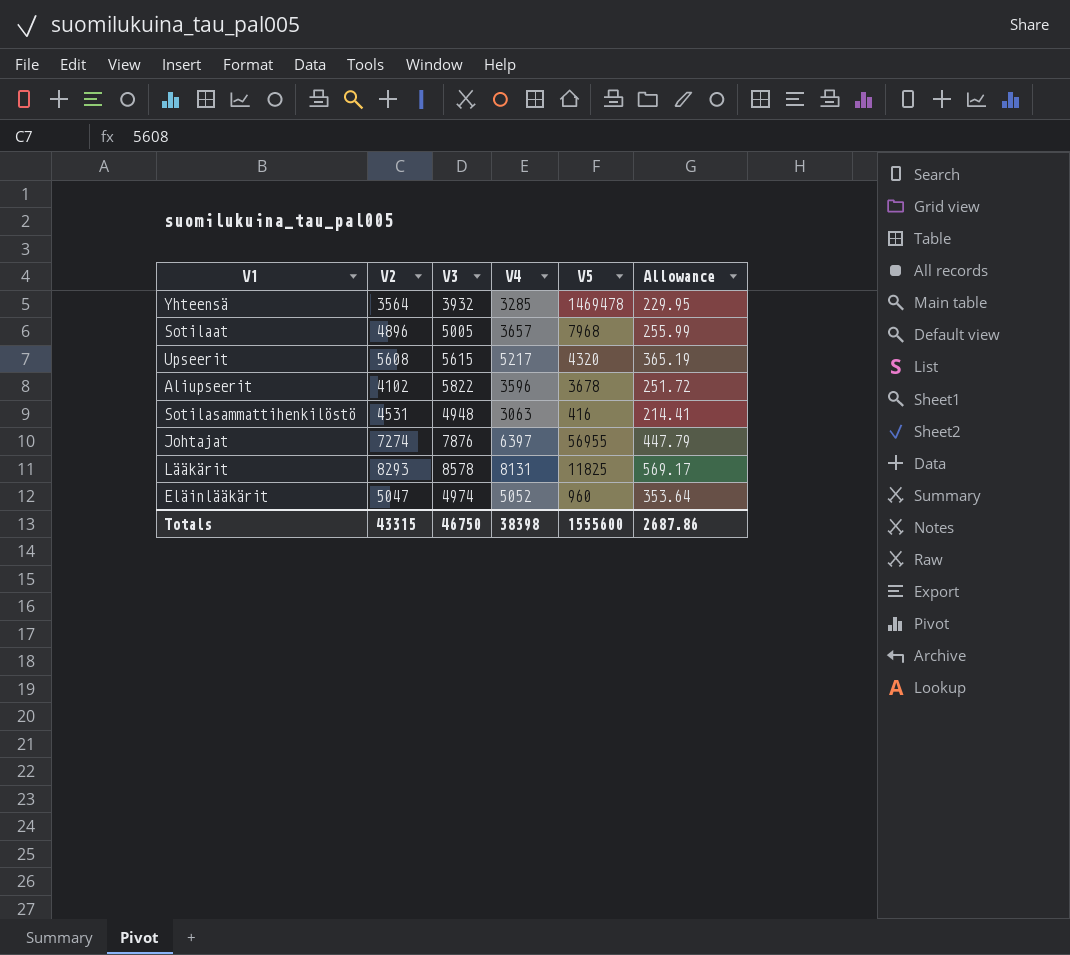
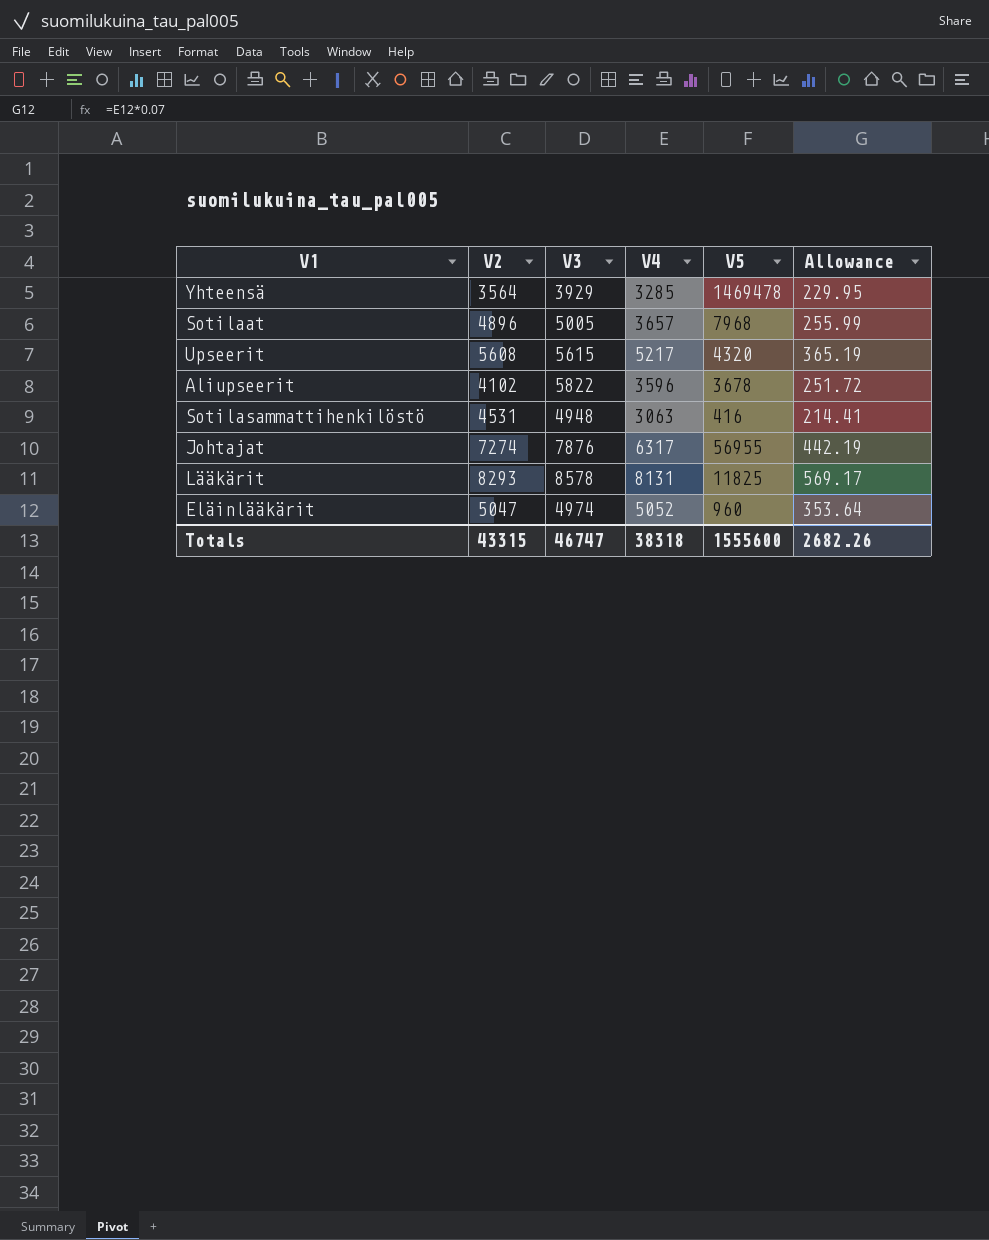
Yhteensä | V3: 3932 -> 3929
Johtajat | V4: 6397 -> 6317
Johtajat | Allowance: 447.79 -> 442.19
Totals | V3: 46750 -> 46747
Totals | V4: 38398 -> 38318
Totals | Allowance: 2687.86 -> 2682.26

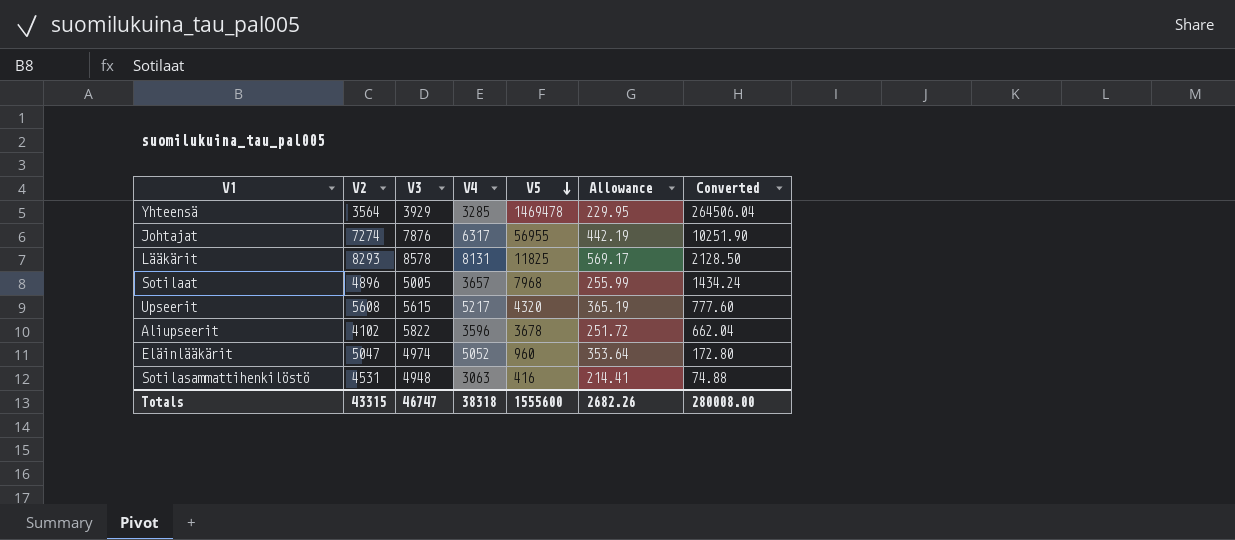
row order: none -> V5 descending
column Converted | formula: none -> [V5] * 0.18

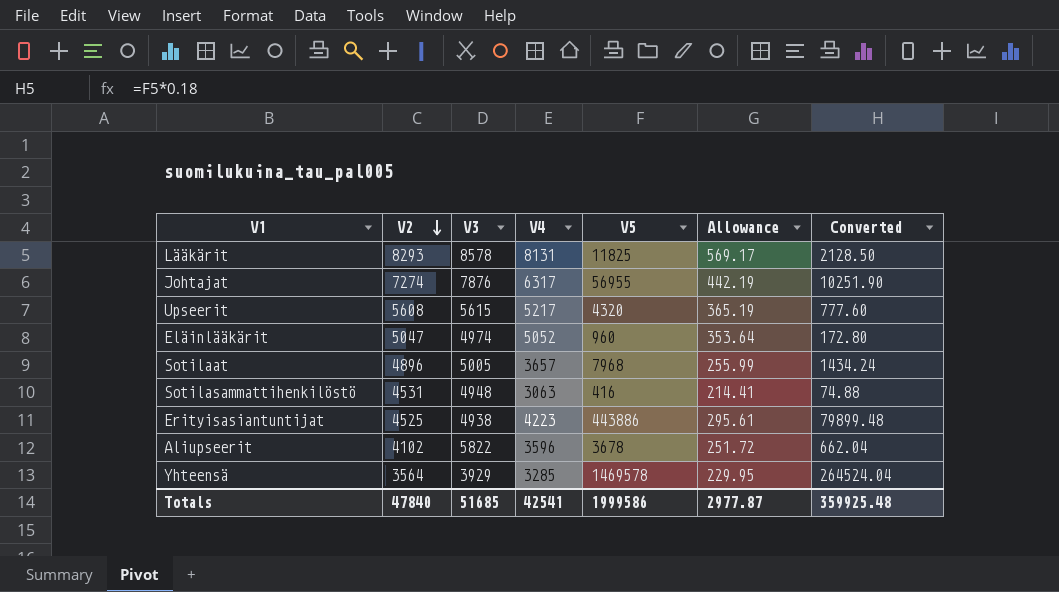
row order: V5 descending -> V2 descending
row Erityisasiantuntijat: none -> 4525 | 4938 | 4223 | 443886 | 295.61 | 79899.48
Yhteensä | V5: 1469478 -> 1469578
Yhteensä | Converted: 264506.04 -> 264524.04
Totals | V2: 43315 -> 47840
Totals | V3: 46747 -> 51685
Totals | V4: 38318 -> 42541
Totals | V5: 1555600 -> 1999586
Totals | Allowance: 2682.26 -> 2977.87
Totals | Converted: 280008.00 -> 359925.48

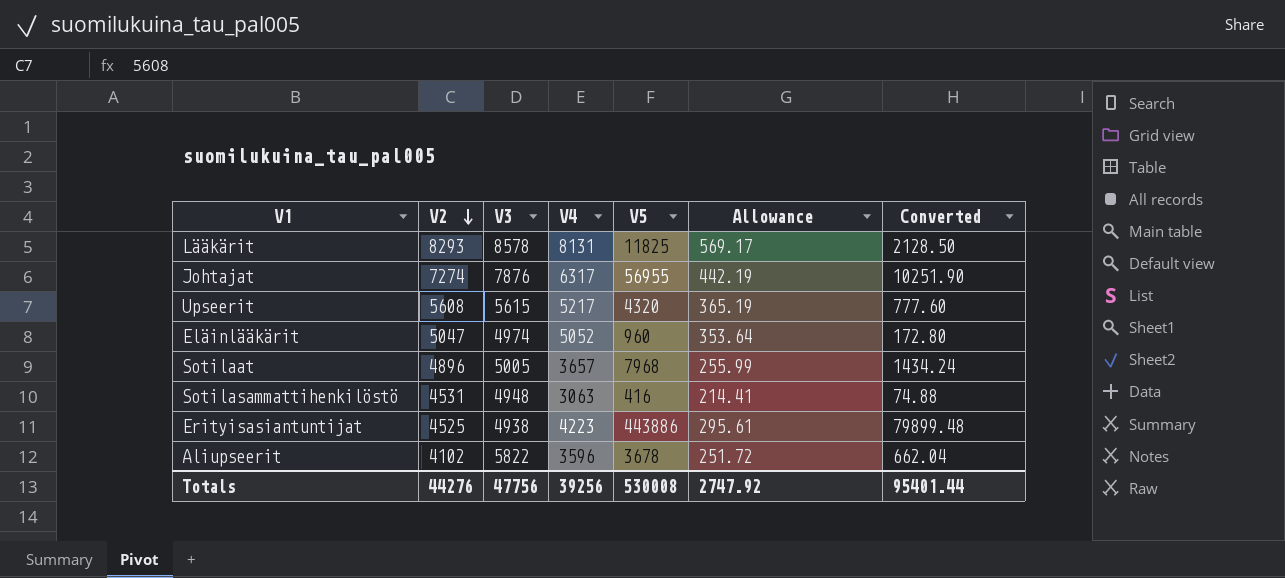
row Yhteensä: 3564 | 3929 | 3285 | 1469578 | 229.95 | 264524.04 -> none
Totals | V2: 47840 -> 44276
Totals | V3: 51685 -> 47756
Totals | V4: 42541 -> 39256
Totals | V5: 1999586 -> 530008
Totals | Allowance: 2977.87 -> 2747.92
Totals | Converted: 359925.48 -> 95401.44

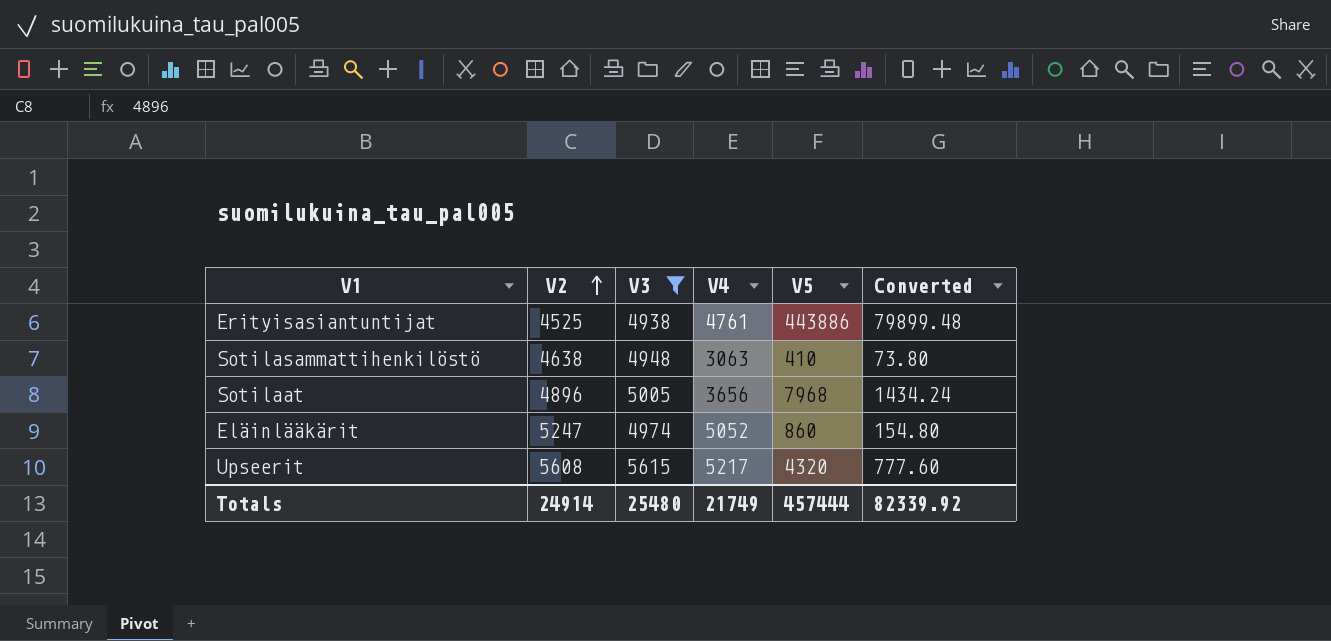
filter: none -> V3 <= 5615
row order: V2 descending -> V2 ascending
column Allowance | formula: [V4] * 0.07 -> none
Erityisasiantuntijat | V4: 4223 -> 4761
Sotilasammattihenkilöstö | V2: 4531 -> 4638
Sotilasammattihenkilöstö | V5: 416 -> 410
Sotilasammattihenkilöstö | Converted: 74.88 -> 73.80
Sotilaat | V4: 3657 -> 3656
Eläinlääkärit | V2: 5047 -> 5247
Eläinlääkärit | V5: 960 -> 860
Eläinlääkärit | Converted: 172.80 -> 154.80
Totals | V2: 44276 -> 24914
Totals | V3: 47756 -> 25480
Totals | V4: 39256 -> 21749
Totals | V5: 530008 -> 457444
Totals | Converted: 95401.44 -> 82339.92

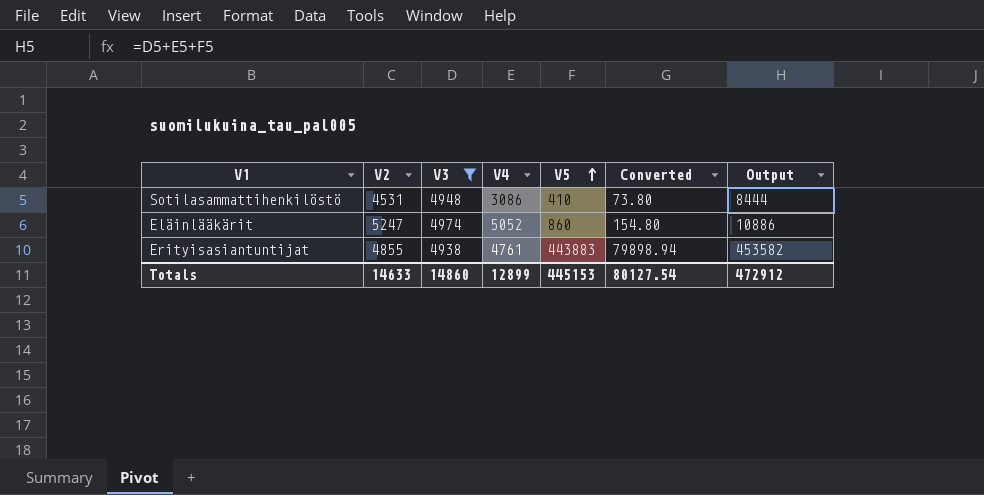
row order: V2 ascending -> V5 ascending
column Output | formula: none -> [V3] + [V4] + [V5]
row Sotilaat: 4896 | 5005 | 3656 | 7968 | 1434.24 -> none
row Upseerit: 5608 | 5615 | 5217 | 4320 | 777.60 -> none
Sotilasammattihenkilöstö | V2: 4638 -> 4531
Sotilasammattihenkilöstö | V4: 3063 -> 3086
Erityisasiantuntijat | V2: 4525 -> 4855
Erityisasiantuntijat | V5: 443886 -> 443883
Erityisasiantuntijat | Converted: 79899.48 -> 79898.94
Totals | V2: 24914 -> 14633
Totals | V3: 25480 -> 14860
Totals | V4: 21749 -> 12899
Totals | V5: 457444 -> 445153
Totals | Converted: 82339.92 -> 80127.54

